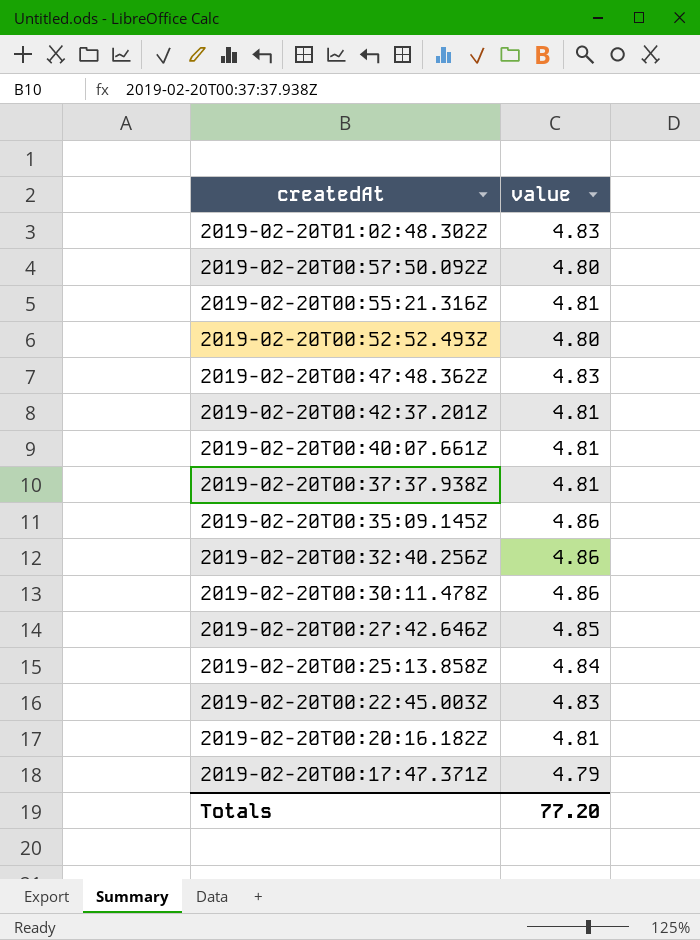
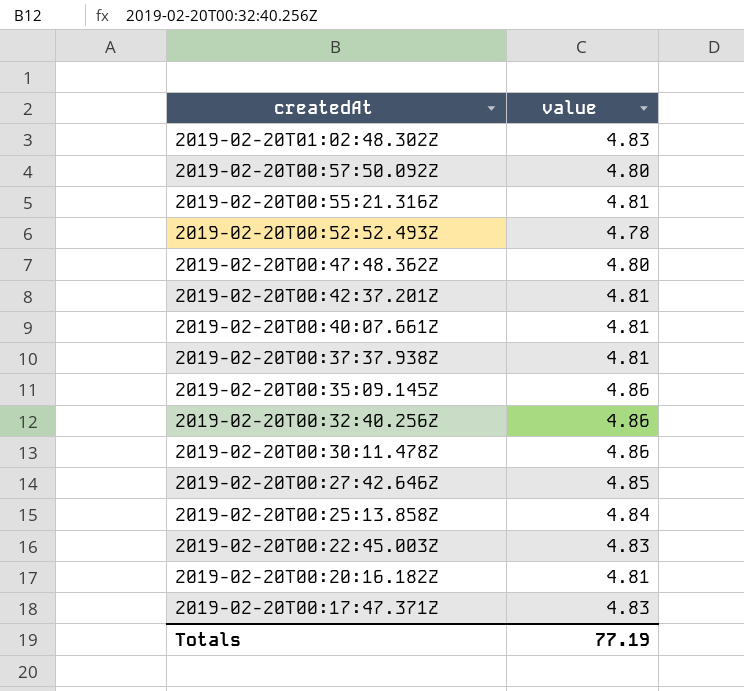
2019-02-20T00:52:52.493Z | value: 4.80 -> 4.78
2019-02-20T00:47:48.362Z | value: 4.83 -> 4.80
2019-02-20T00:17:47.371Z | value: 4.79 -> 4.83
Totals | value: 77.20 -> 77.19

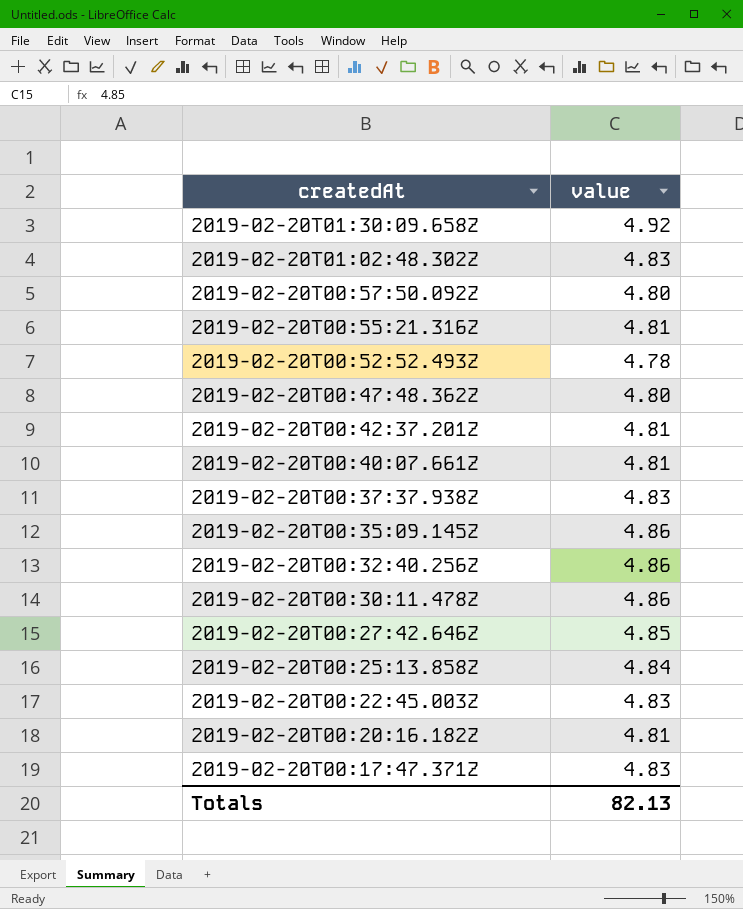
row 2019-02-20T01:30:09.658Z: none -> 4.92
2019-02-20T00:37:37.938Z | value: 4.81 -> 4.83
Totals | value: 77.19 -> 82.13

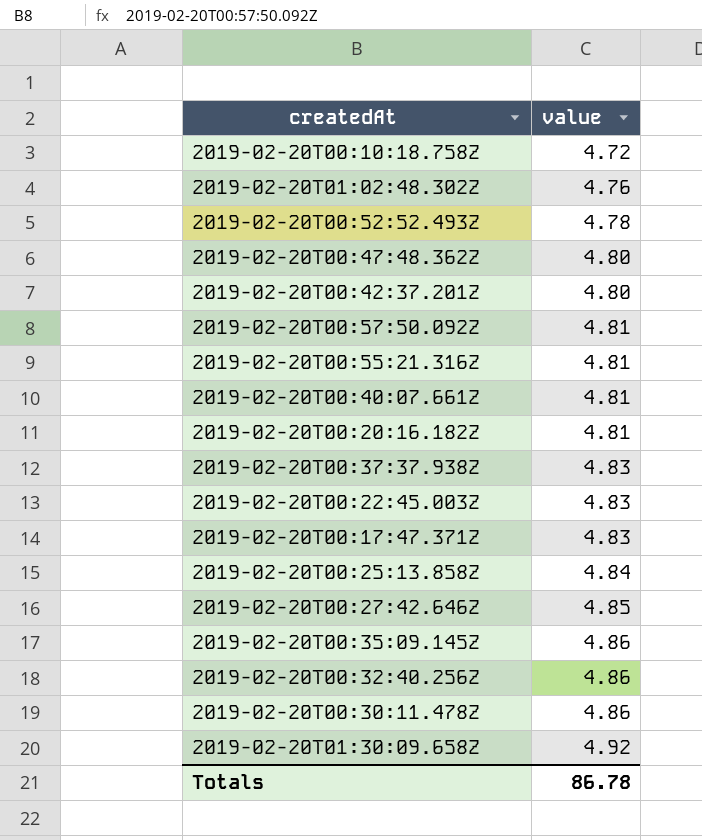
row order: createdAt descending -> value ascending
row 2019-02-20T00:10:18.758Z: none -> 4.72
2019-02-20T01:02:48.302Z | value: 4.83 -> 4.76
2019-02-20T00:42:37.201Z | value: 4.81 -> 4.80
2019-02-20T00:57:50.092Z | value: 4.80 -> 4.81
Totals | value: 82.13 -> 86.78

